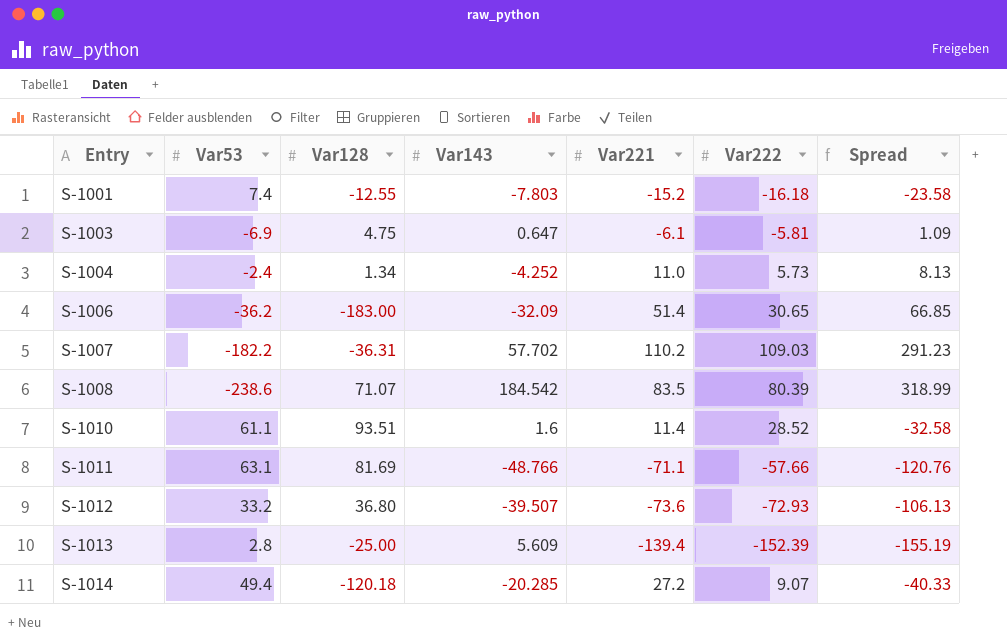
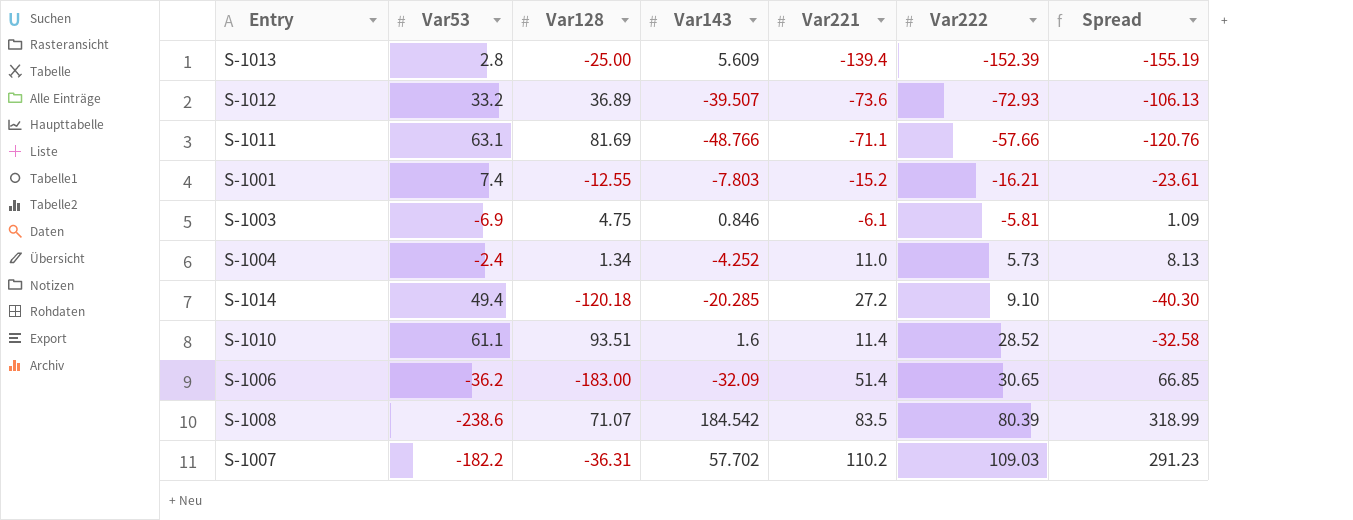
row order: Entry ascending -> Var222 ascending
S-1012 | Var128: 36.80 -> 36.89
S-1001 | Var222: -16.18 -> -16.21
S-1001 | Spread: -23.58 -> -23.61
S-1003 | Var143: 0.647 -> 0.846
S-1014 | Var222: 9.07 -> 9.10
S-1014 | Spread: -40.33 -> -40.30

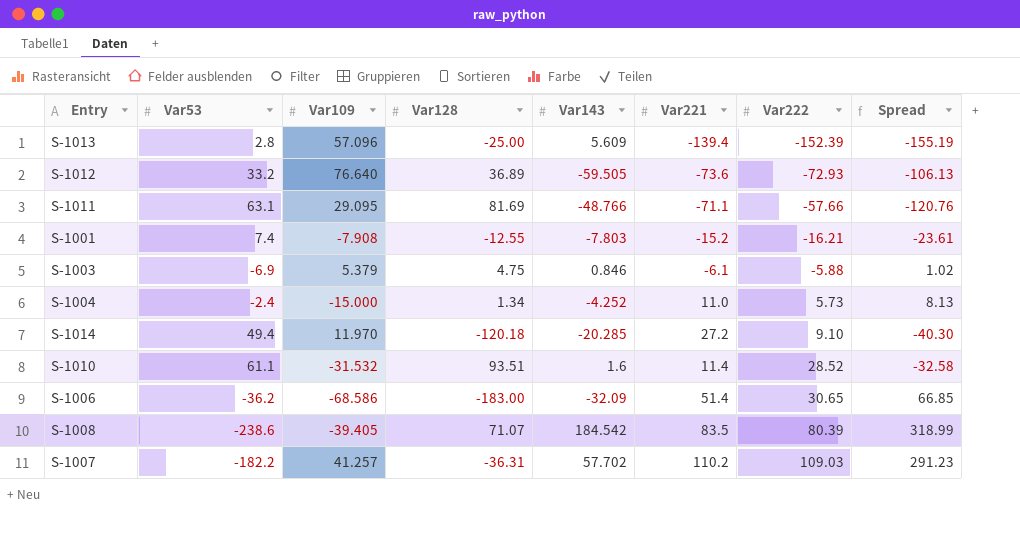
column Var109 | position: none -> 3
S-1012 | Var143: -39.507 -> -59.505
S-1003 | Var222: -5.81 -> -5.88
S-1003 | Spread: 1.09 -> 1.02

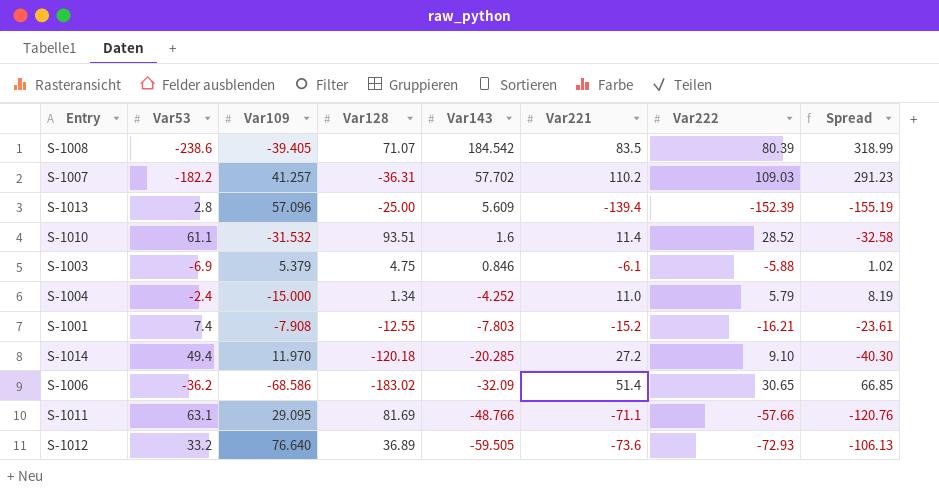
row order: Var222 ascending -> Var143 descending
S-1004 | Var222: 5.73 -> 5.79
S-1004 | Spread: 8.13 -> 8.19
S-1006 | Var128: -183.00 -> -183.02

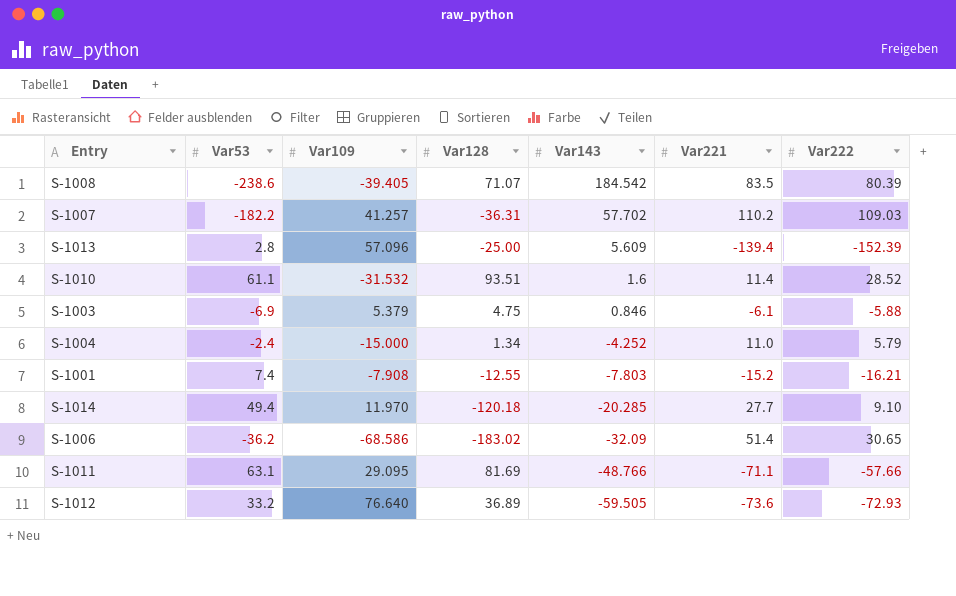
column Spread | formula: [Var222] - [Var53] -> none
S-1014 | Var221: 27.2 -> 27.7

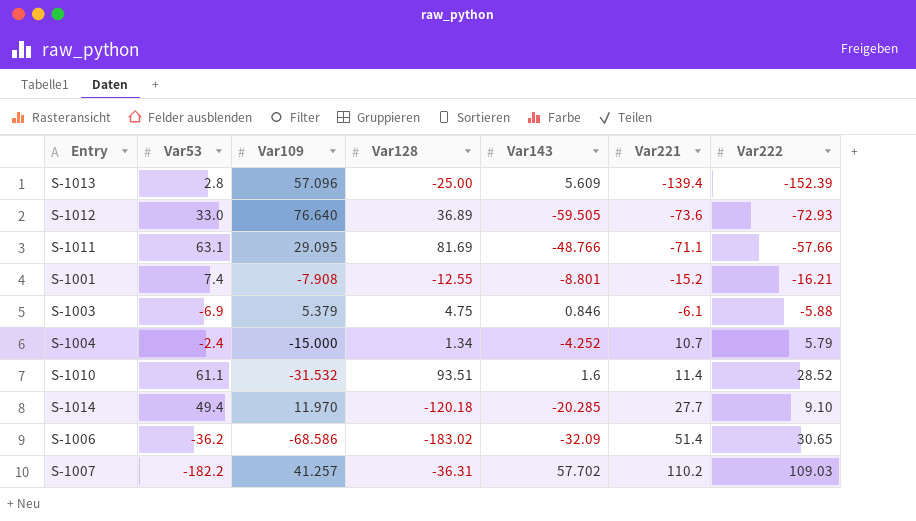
row order: Var143 descending -> Var221 ascending
row S-1008: -238.6 | -39.405 | 71.07 | 184.542 | 83.5 | 80.39 -> none
S-1012 | Var53: 33.2 -> 33.0
S-1001 | Var143: -7.803 -> -8.801
S-1004 | Var221: 11.0 -> 10.7

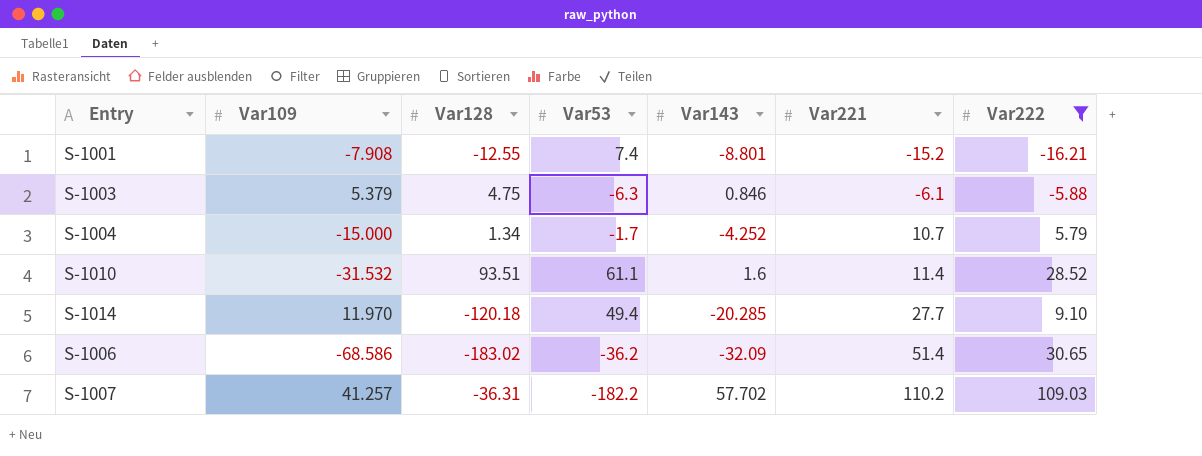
filter: none -> Var222 >= -16.21
column Var53 | position: 2 -> 4
S-1003 | Var53: -6.9 -> -6.3
S-1004 | Var53: -2.4 -> -1.7

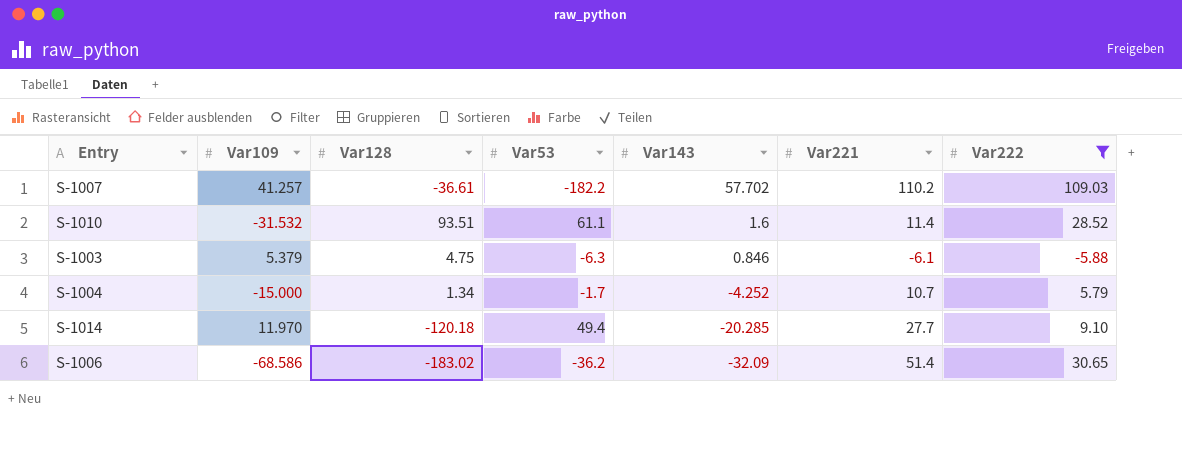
row order: Var221 ascending -> Var143 descending
row S-1001: -7.908 | -12.55 | 7.4 | -8.801 | -15.2 | -16.21 -> none
S-1007 | Var128: -36.31 -> -36.61

